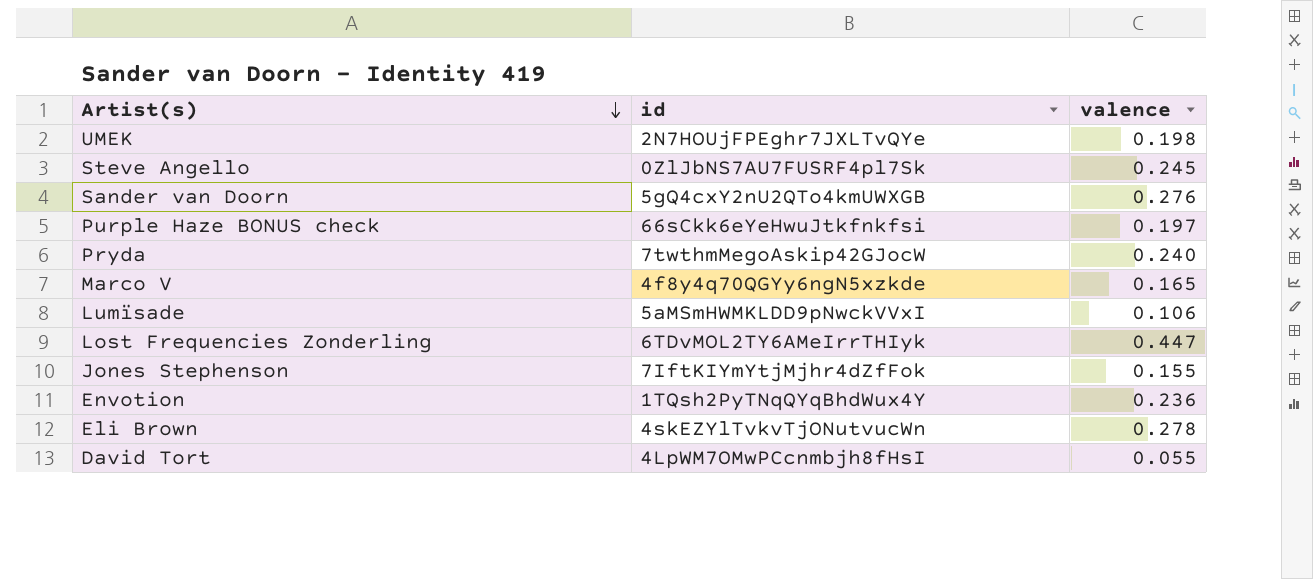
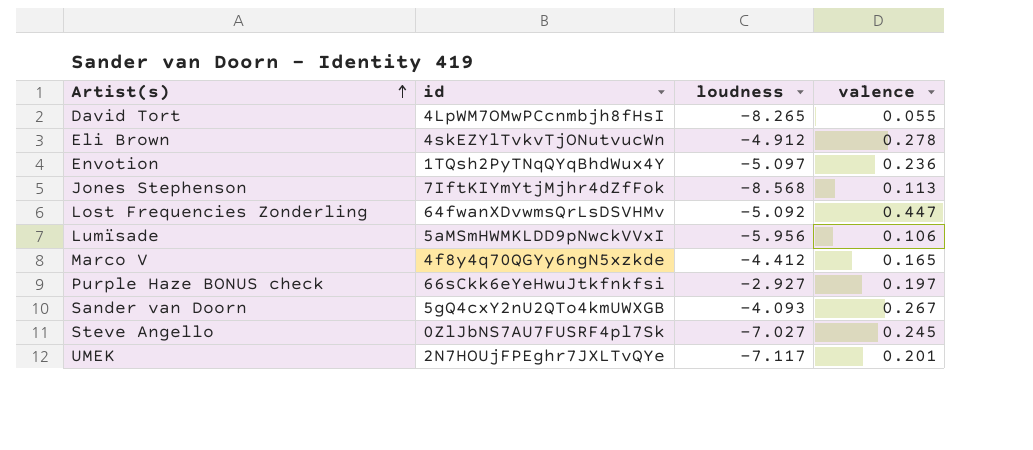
row order: Artist(s) descending -> Artist(s) ascending
column loudness | position: none -> 3
row Pryda: 7twthmMegoAskip42GJocW | 0.240 -> none
Jones Stephenson | valence: 0.155 -> 0.113
Lost Frequencies Zonderling | id: 6TDvMOL2TY6AMeIrrTHIyk -> 64fwanXDvwmsQrLsDSVHMv
Sander van Doorn | valence: 0.276 -> 0.267
UMEK | valence: 0.198 -> 0.201

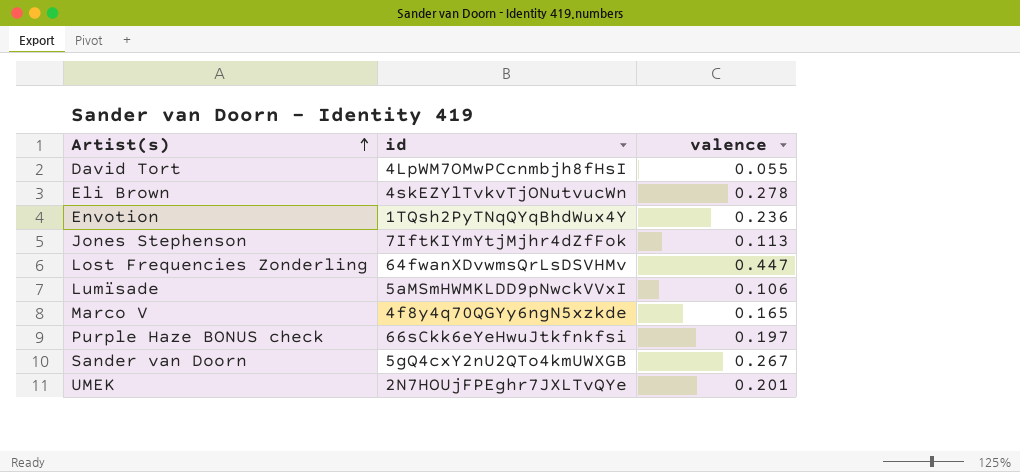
column loudness | position: 3 -> none
row Steve Angello: 0ZlJbNS7AU7FUSRF4pl7Sk | -7.027 | 0.245 -> none

